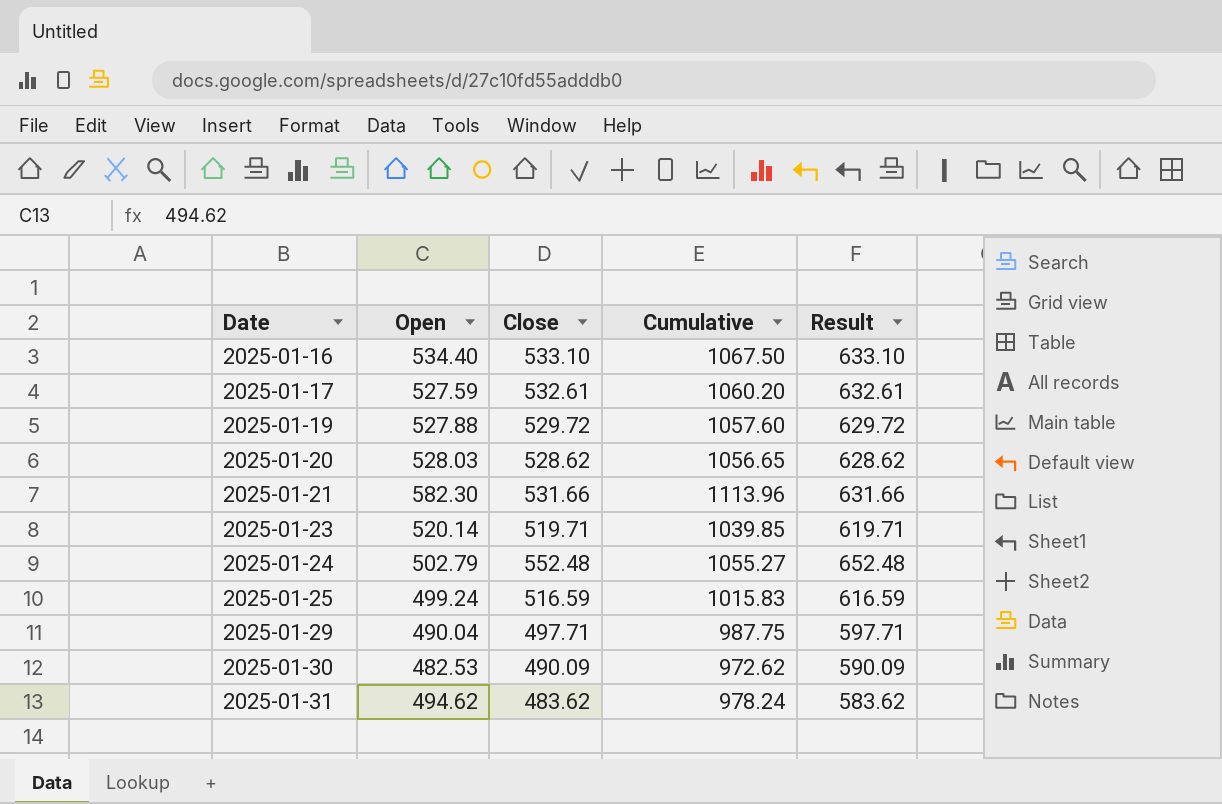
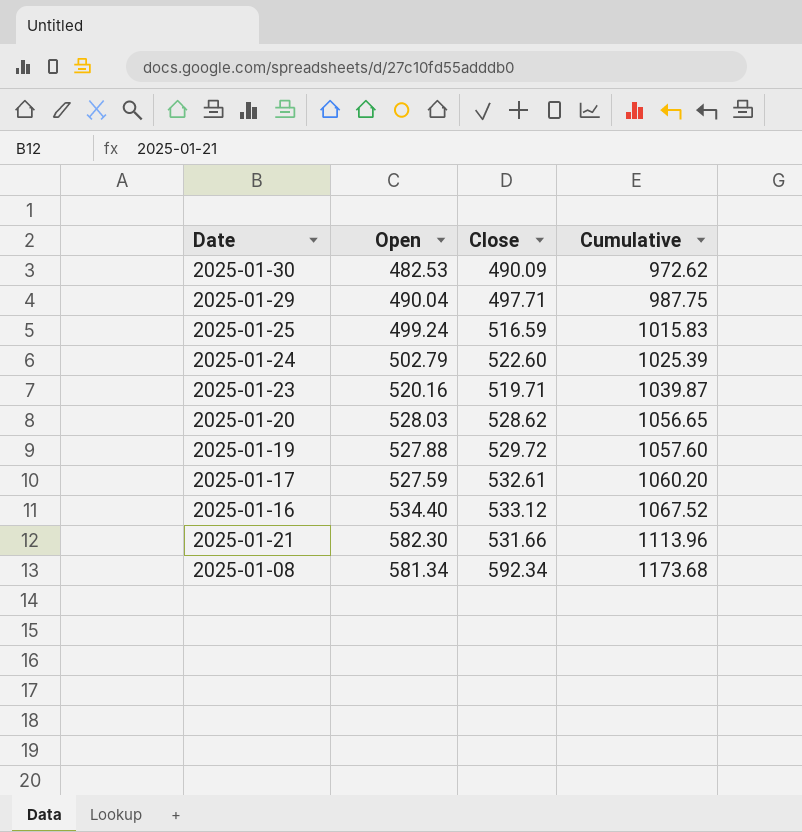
row order: Date ascending -> Cumulative ascending
column Result | formula: [Close] + 100 -> none
row 2025-01-31: 494.62 | 483.62 | 978.24 | 583.62 -> none
2025-01-24 | Close: 552.48 -> 522.60
2025-01-24 | Cumulative: 1055.27 -> 1025.39
2025-01-23 | Open: 520.14 -> 520.16
2025-01-23 | Cumulative: 1039.85 -> 1039.87
2025-01-16 | Close: 533.10 -> 533.12
2025-01-16 | Cumulative: 1067.50 -> 1067.52
row 2025-01-08: none -> 581.34 | 592.34 | 1173.68

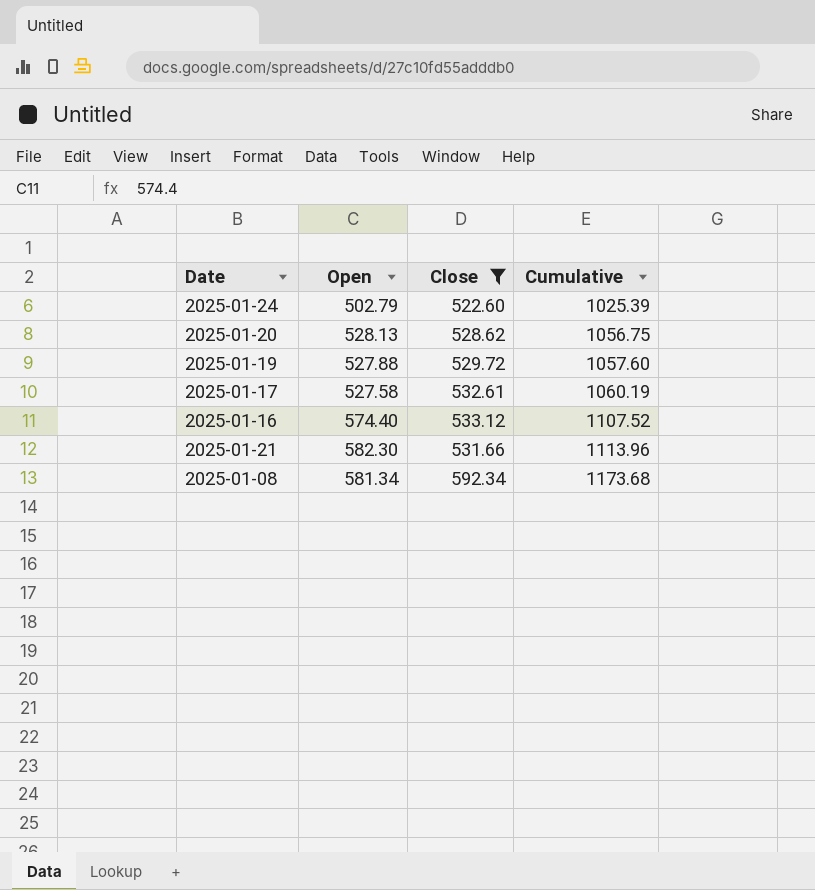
filter: none -> Close >= 522.60
2025-01-20 | Open: 528.03 -> 528.13
2025-01-20 | Cumulative: 1056.65 -> 1056.75
2025-01-17 | Open: 527.59 -> 527.58
2025-01-17 | Cumulative: 1060.20 -> 1060.19
2025-01-16 | Open: 534.40 -> 574.40
2025-01-16 | Cumulative: 1067.52 -> 1107.52

